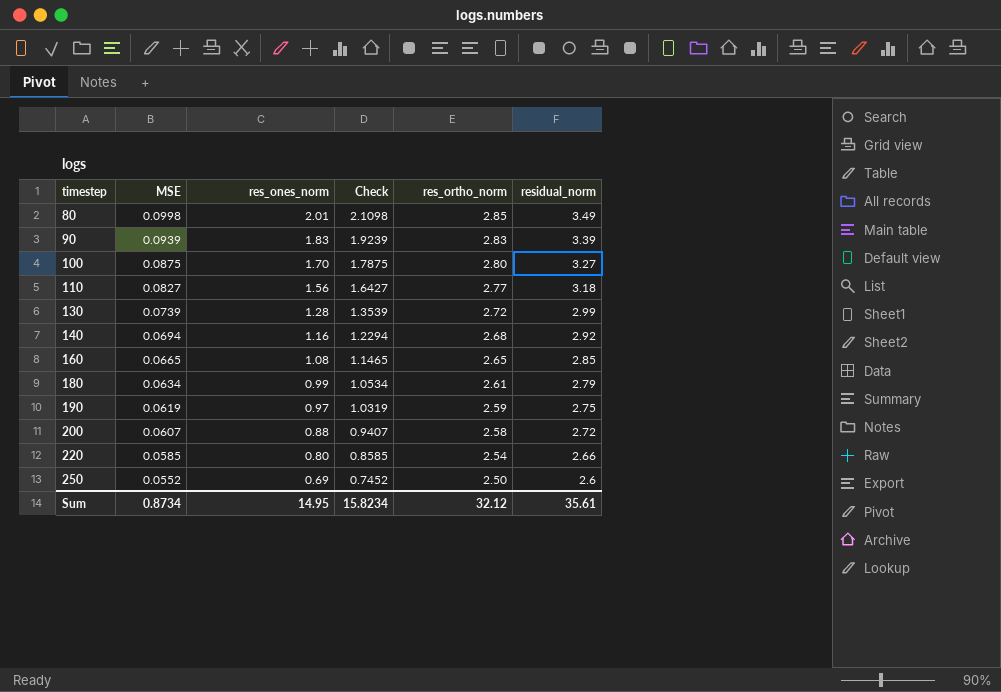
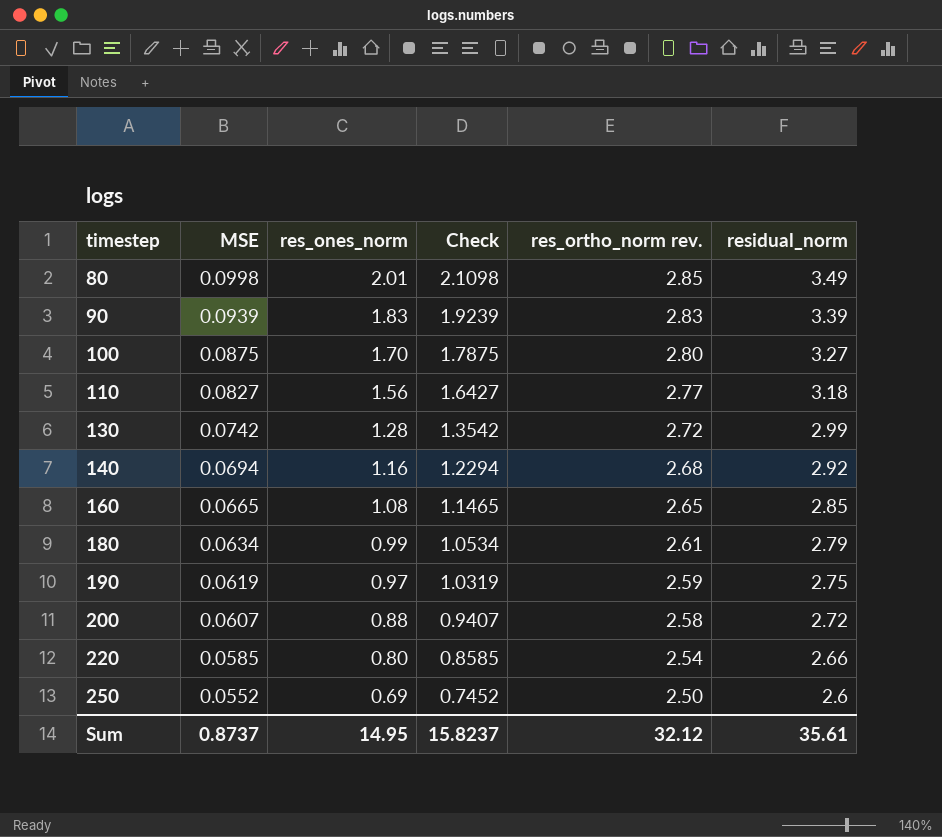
column name: res_ortho_norm -> res_ortho_norm rev.
130 | MSE: 0.0739 -> 0.0742
130 | Check: 1.3539 -> 1.3542
Sum | MSE: 0.8734 -> 0.8737
Sum | Check: 15.8234 -> 15.8237

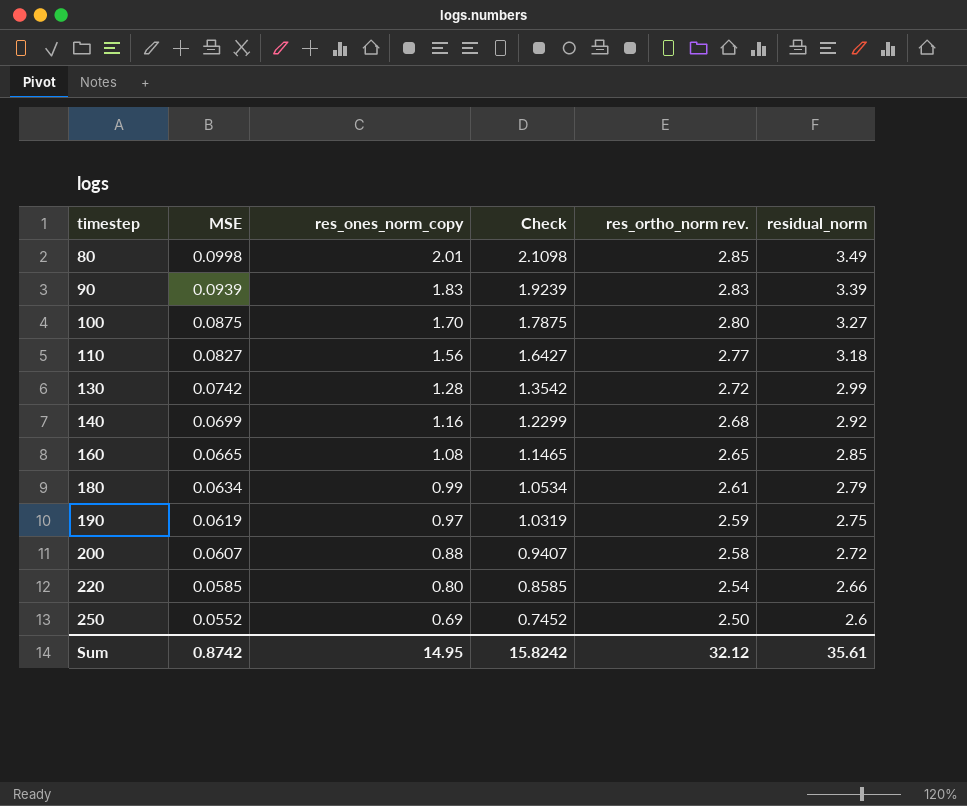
column name: res_ones_norm -> res_ones_norm_copy
140 | MSE: 0.0694 -> 0.0699
140 | Check: 1.2294 -> 1.2299
Sum | MSE: 0.8737 -> 0.8742
Sum | Check: 15.8237 -> 15.8242

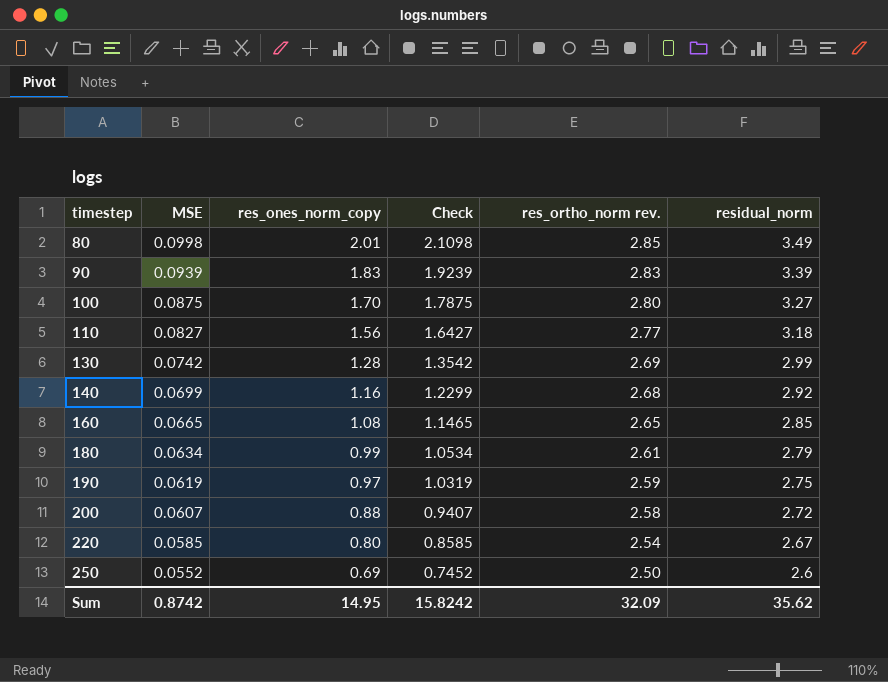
130 | res_ortho_norm rev.: 2.72 -> 2.69
220 | residual_norm: 2.66 -> 2.67
Sum | res_ortho_norm rev.: 32.12 -> 32.09
Sum | residual_norm: 35.61 -> 35.62

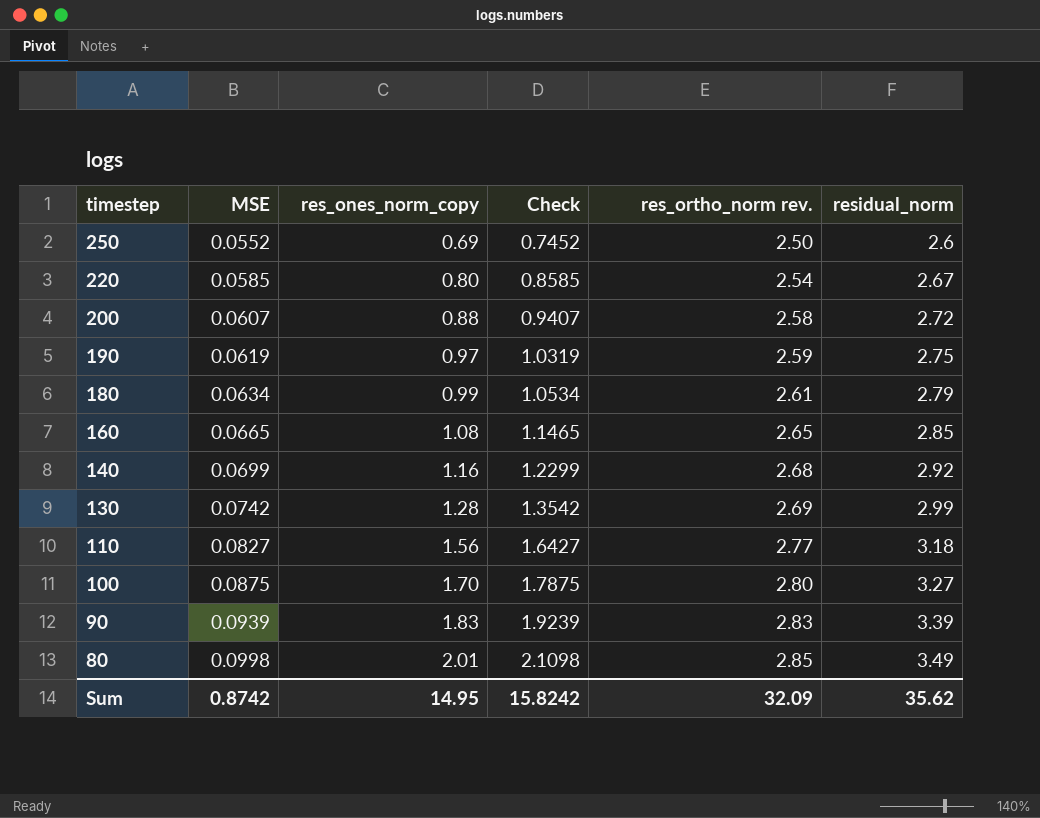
row order: timestep ascending -> timestep descending

